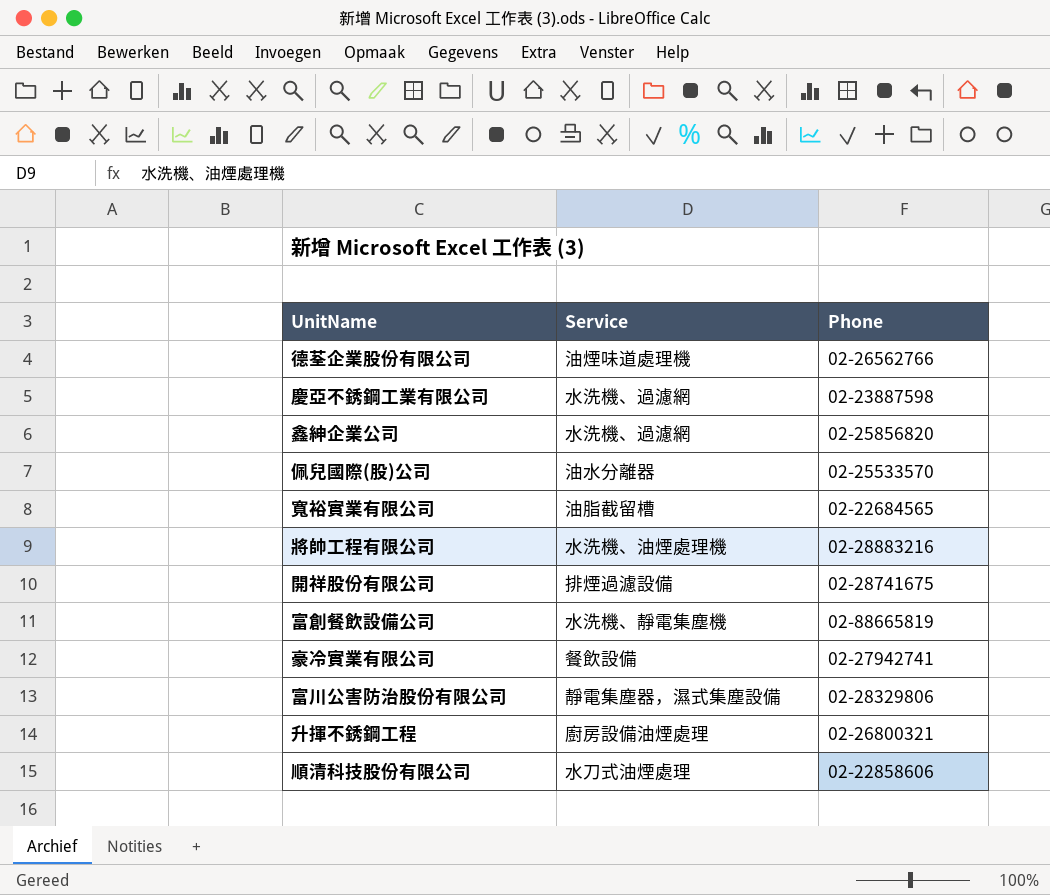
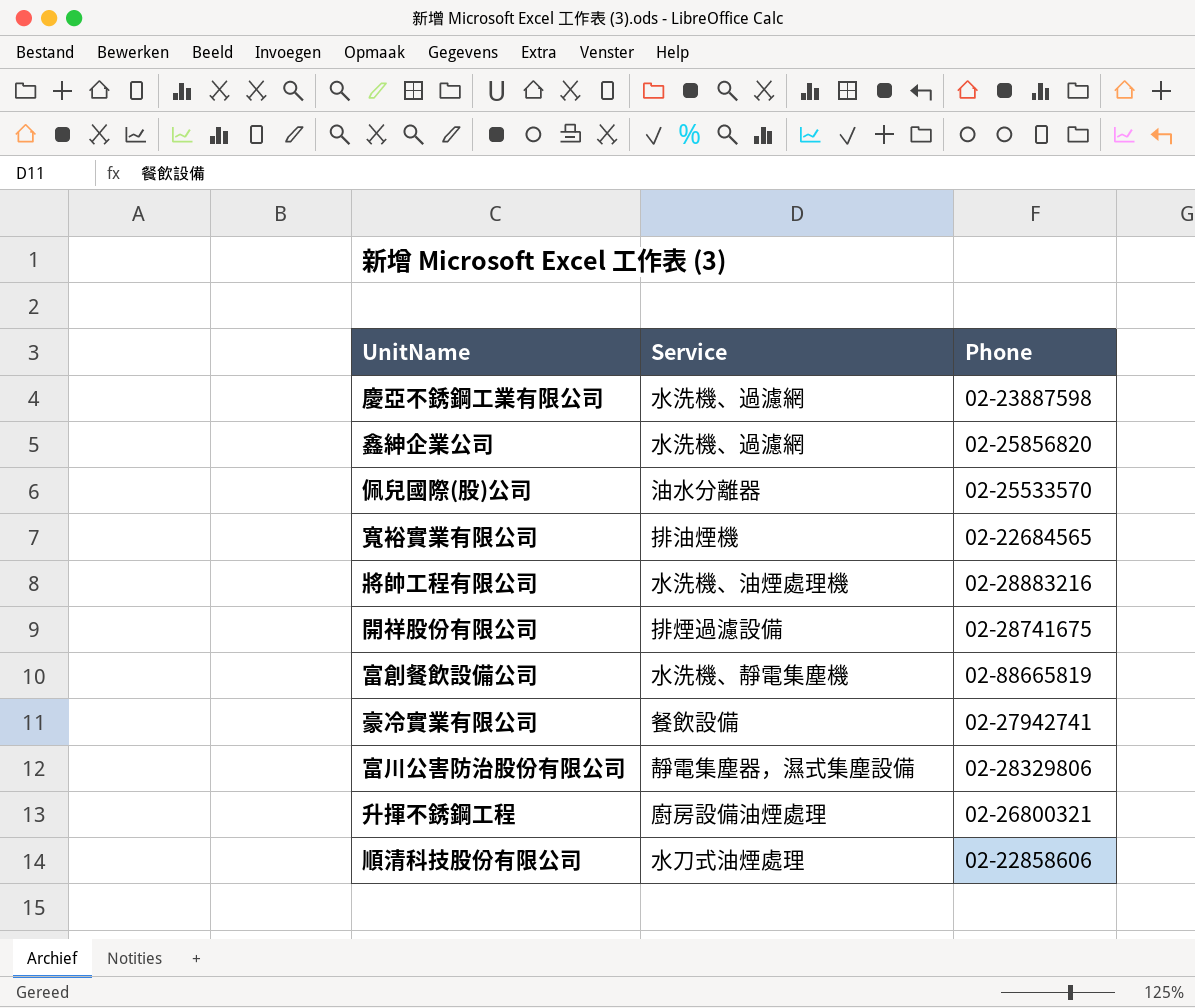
row 德荃企業股份有限公司: 油煙味道處理機 | 02-26562766 -> none
寬裕實業有限公司 | Service: 油脂截留槽 -> 排油煙機

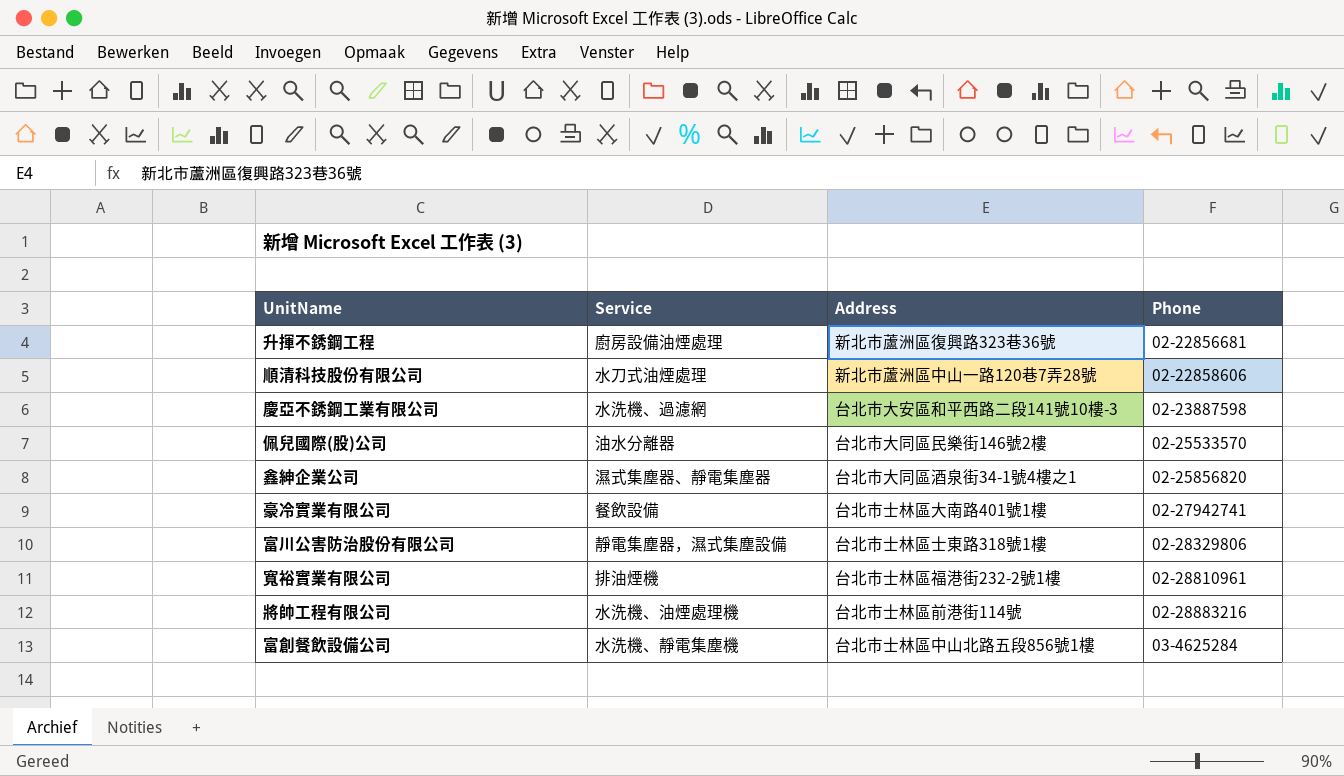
row order: none -> Phone ascending
column Address | position: none -> 3
row 開祥股份有限公司: 排煙過濾設備 | 02-28741675 -> none
升揮不銹鋼工程 | Phone: 02-26800321 -> 02-22856681
鑫紳企業公司 | Service: 水洗機、過濾網 -> 濕式集塵器、靜電集塵器
寬裕實業有限公司 | Phone: 02-22684565 -> 02-28810961
富創餐飲設備公司 | Phone: 02-88665819 -> 03-4625284

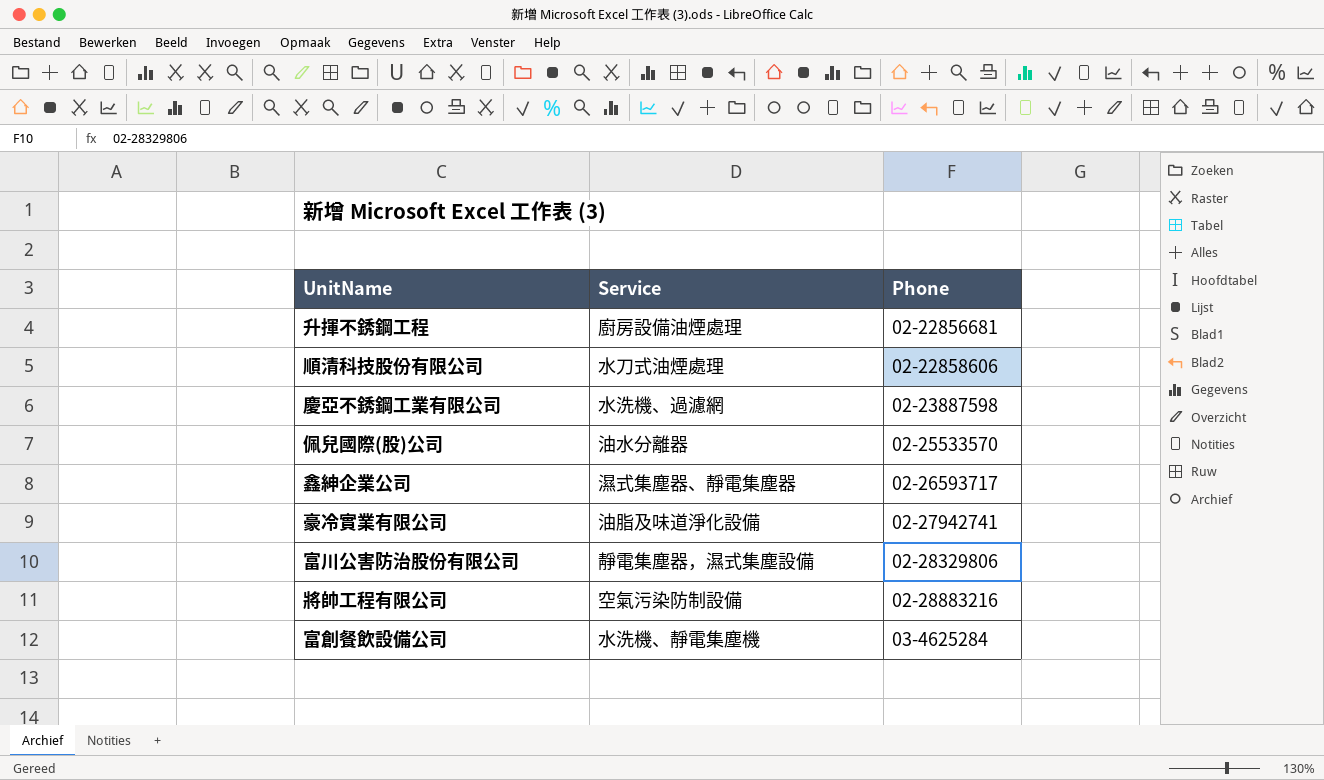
column Address | position: 3 -> none
row 寬裕實業有限公司: 排油煙機 | 台北市士林區福港街232-2號1樓 | 02-28810961 -> none
鑫紳企業公司 | Phone: 02-25856820 -> 02-26593717
豪冷實業有限公司 | Service: 餐飲設備 -> 油脂及味道淨化設備
將帥工程有限公司 | Service: 水洗機、油煙處理機 -> 空氣污染防制設備

